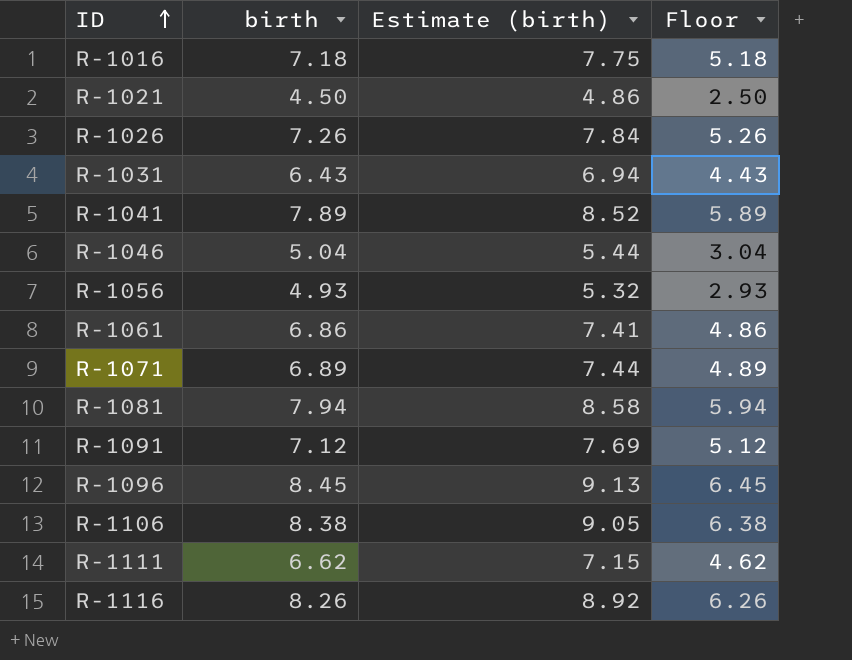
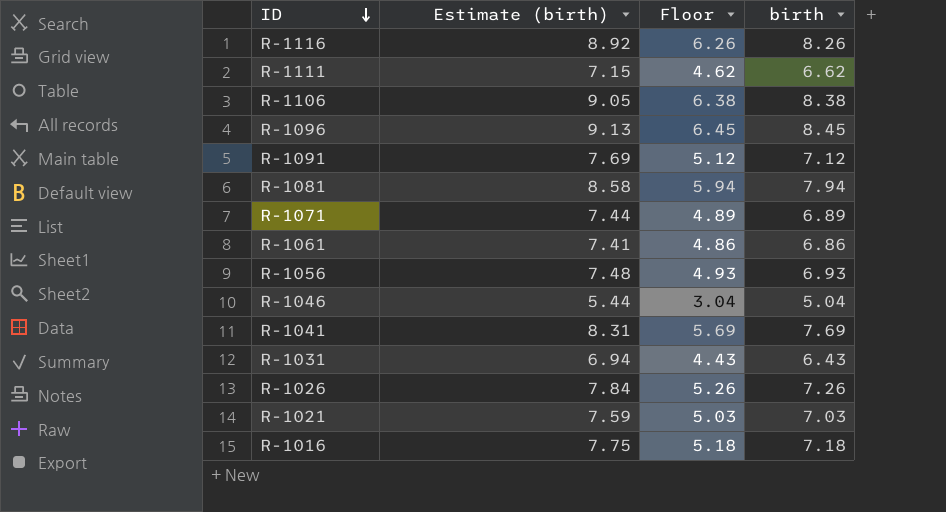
row order: ID ascending -> ID descending
column birth | position: 2 -> 4
R-1056 | Estimate (birth): 5.32 -> 7.48
R-1056 | Floor: 2.93 -> 4.93
R-1056 | birth: 4.93 -> 6.93
R-1041 | Estimate (birth): 8.52 -> 8.31
R-1041 | Floor: 5.89 -> 5.69
R-1041 | birth: 7.89 -> 7.69
R-1021 | Estimate (birth): 4.86 -> 7.59
R-1021 | Floor: 2.50 -> 5.03
R-1021 | birth: 4.50 -> 7.03

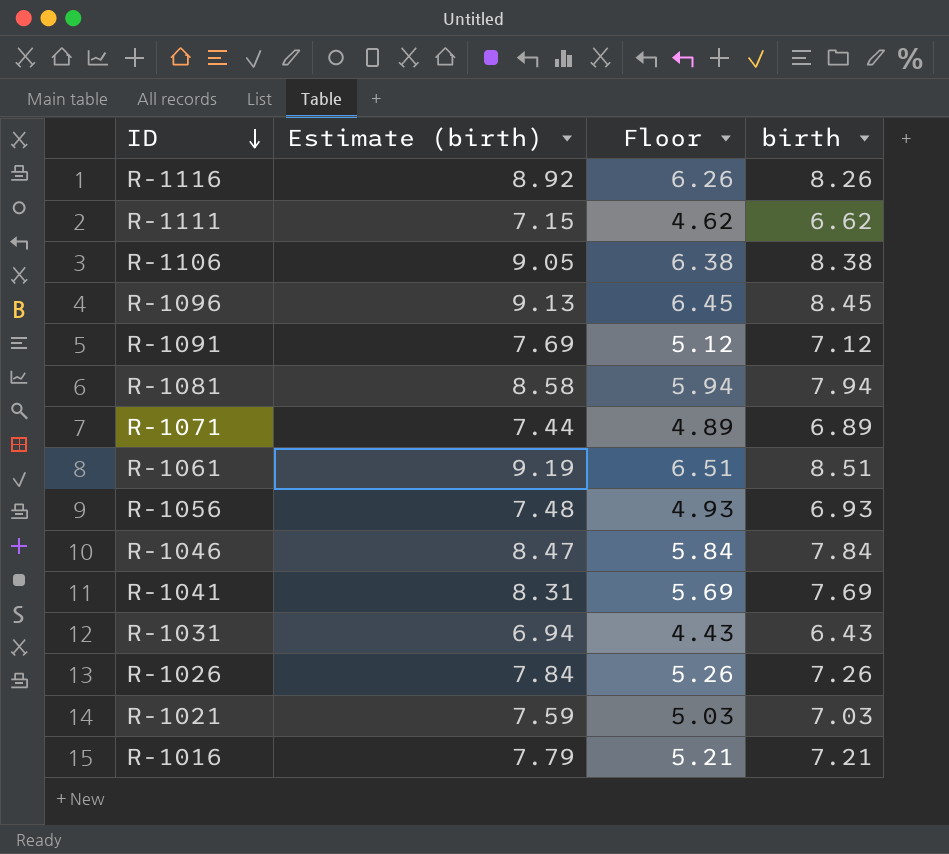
R-1061 | Estimate (birth): 7.41 -> 9.19
R-1061 | Floor: 4.86 -> 6.51
R-1061 | birth: 6.86 -> 8.51
R-1046 | Estimate (birth): 5.44 -> 8.47
R-1046 | Floor: 3.04 -> 5.84
R-1046 | birth: 5.04 -> 7.84
R-1016 | Estimate (birth): 7.75 -> 7.79
R-1016 | Floor: 5.18 -> 5.21
R-1016 | birth: 7.18 -> 7.21

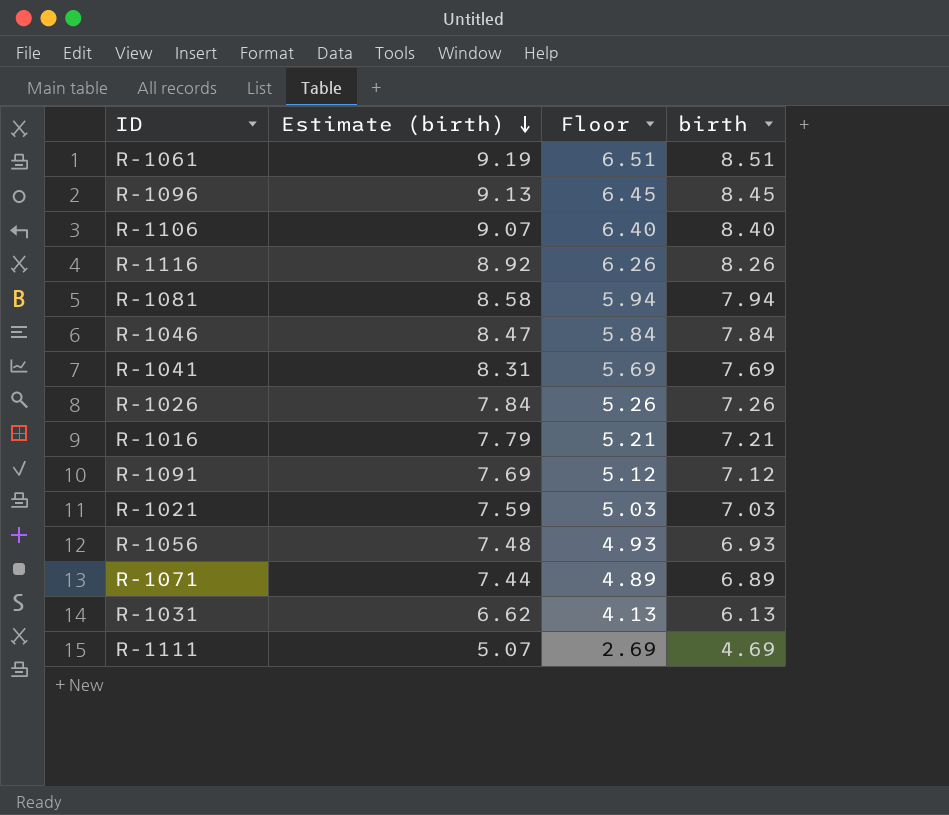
row order: ID descending -> Estimate (birth) descending
R-1106 | Estimate (birth): 9.05 -> 9.07
R-1106 | Floor: 6.38 -> 6.40
R-1106 | birth: 8.38 -> 8.40
R-1031 | Estimate (birth): 6.94 -> 6.62
R-1031 | Floor: 4.43 -> 4.13
R-1031 | birth: 6.43 -> 6.13
R-1111 | Estimate (birth): 7.15 -> 5.07
R-1111 | Floor: 4.62 -> 2.69
R-1111 | birth: 6.62 -> 4.69

